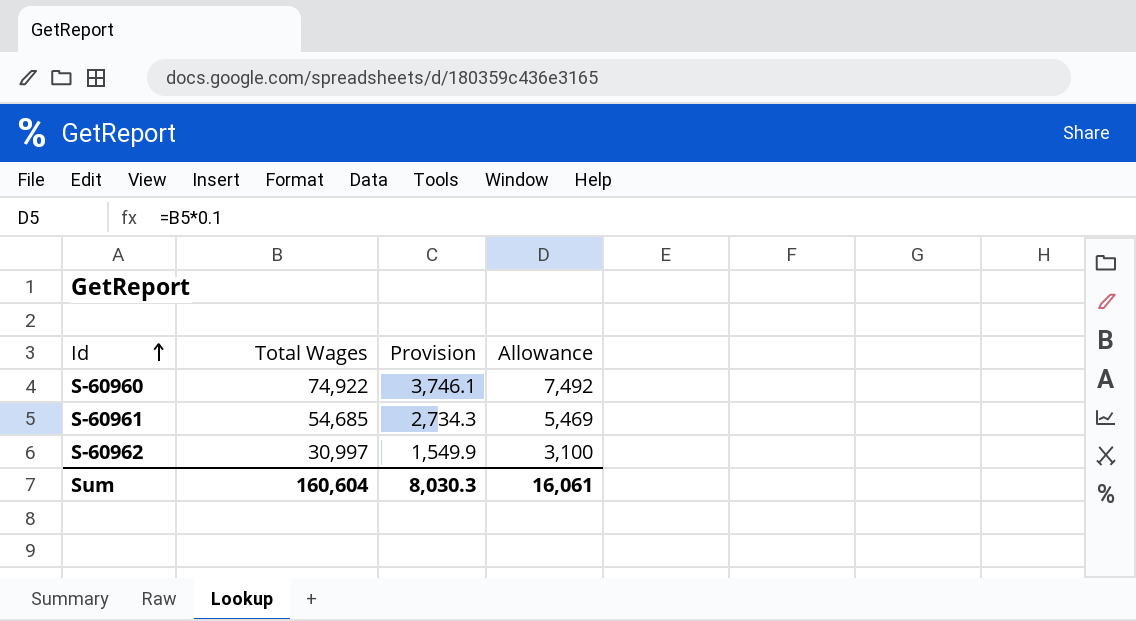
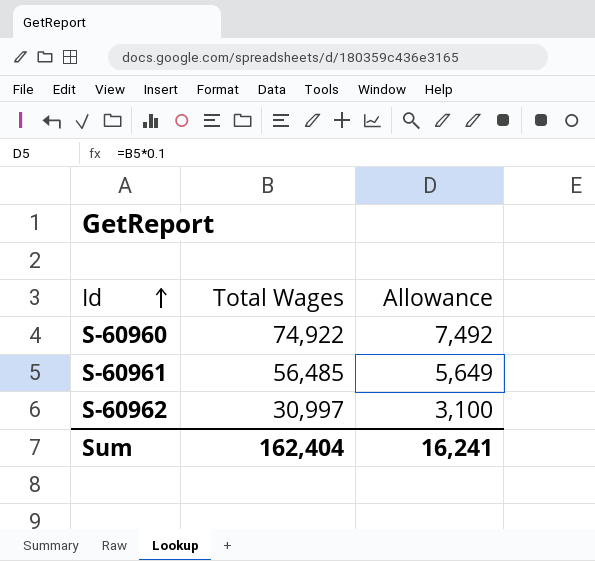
column Provision | formula: [Total Wages] * 0.05 -> none
S-60961 | Total Wages: 54,685 -> 56,485
S-60961 | Allowance: 5,469 -> 5,649
Sum | Total Wages: 160,604 -> 162,404
Sum | Allowance: 16,061 -> 16,241

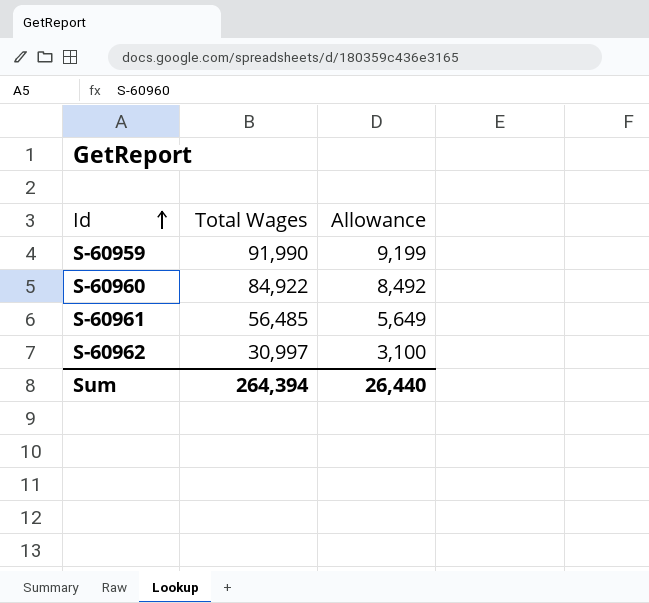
row S-60959: none -> 91,990 | 9,199
S-60960 | Total Wages: 74,922 -> 84,922
S-60960 | Allowance: 7,492 -> 8,492
Sum | Total Wages: 162,404 -> 264,394
Sum | Allowance: 16,241 -> 26,440

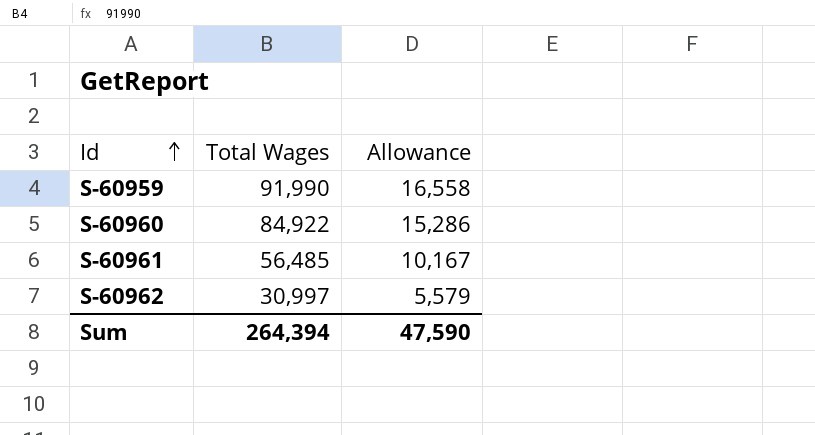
column Allowance | formula: [Total Wages] * 0.1 -> [Total Wages] * 0.18
Sum | Allowance: 26,440 -> 47,590

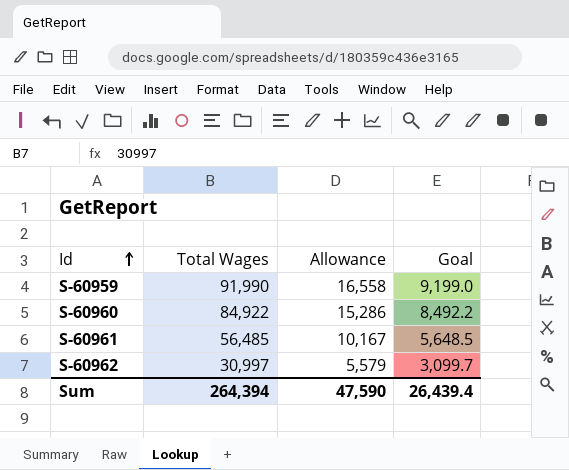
column Goal | formula: none -> [Total Wages] * 0.1

